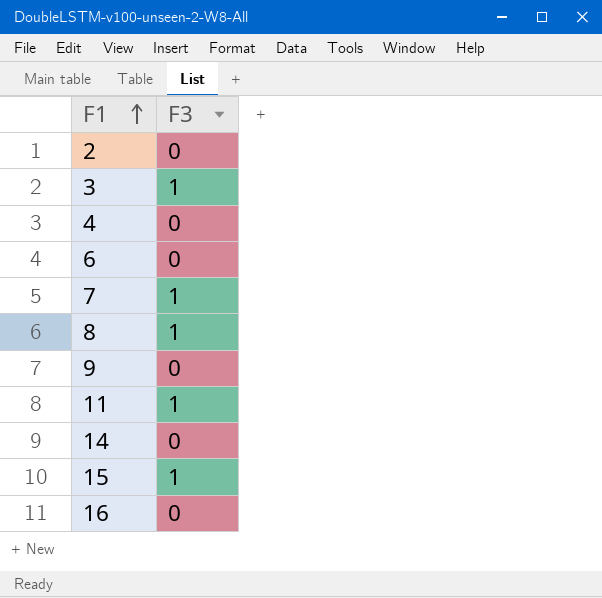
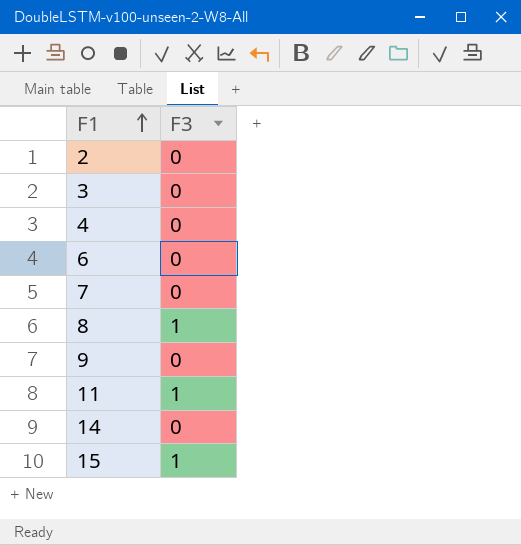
row 16: 0 -> none
3 | F3: 1 -> 0
7 | F3: 1 -> 0

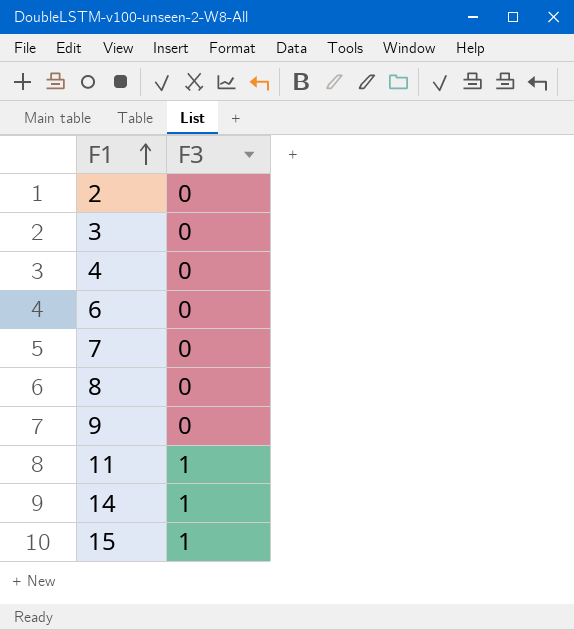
8 | F3: 1 -> 0
14 | F3: 0 -> 1

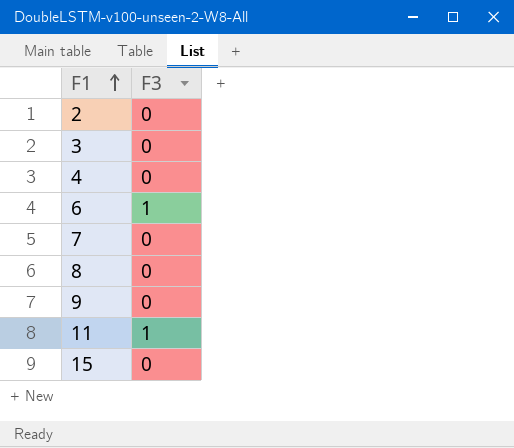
row 14: 1 -> none
6 | F3: 0 -> 1
15 | F3: 1 -> 0

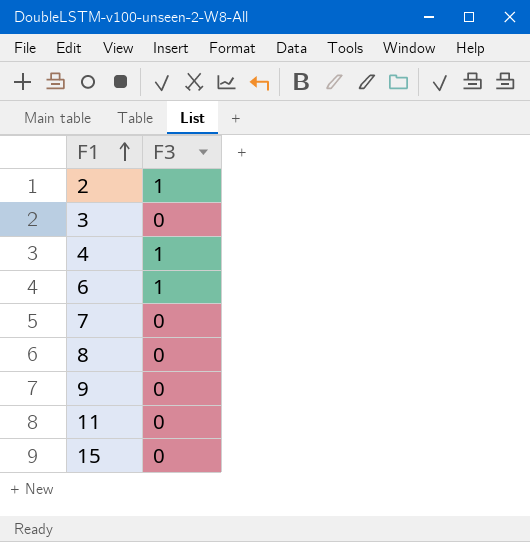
2 | F3: 0 -> 1
4 | F3: 0 -> 1
11 | F3: 1 -> 0

